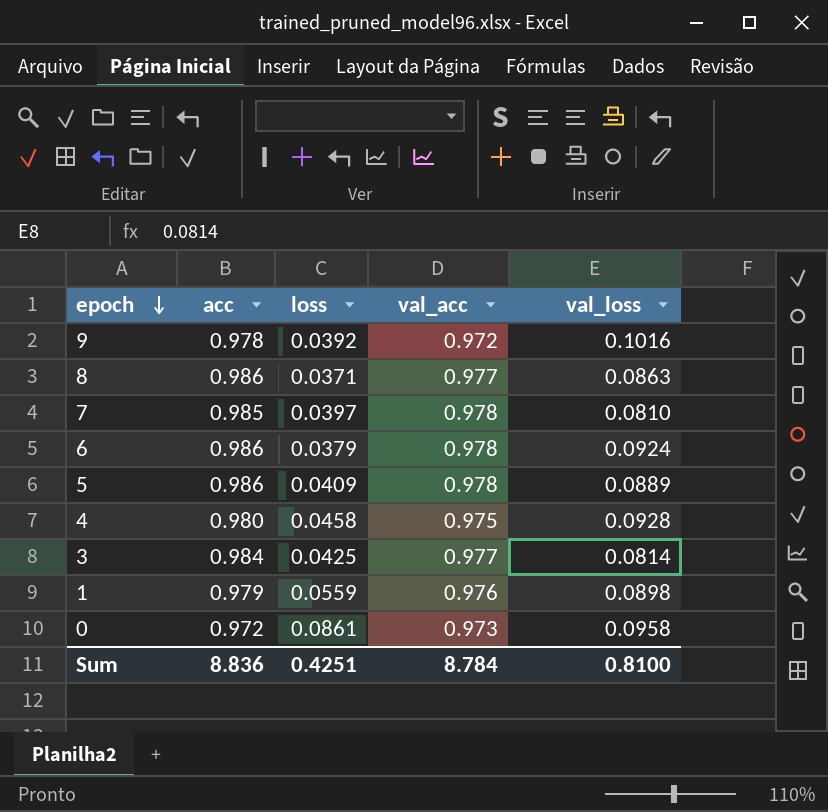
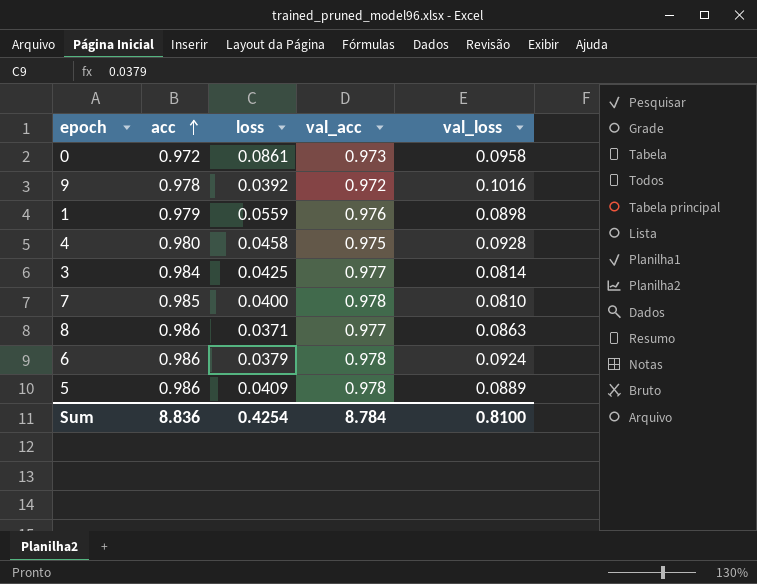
row order: epoch descending -> acc ascending
7 | loss: 0.0397 -> 0.0400
Sum | loss: 0.4251 -> 0.4254

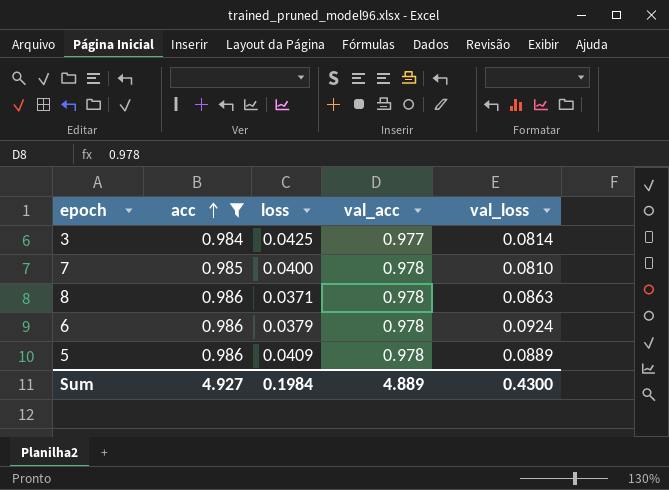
filter: none -> acc >= 0.984
8 | val_acc: 0.977 -> 0.978
Sum | acc: 8.836 -> 4.927
Sum | loss: 0.4254 -> 0.1984
Sum | val_acc: 8.784 -> 4.889
Sum | val_loss: 0.8100 -> 0.4300

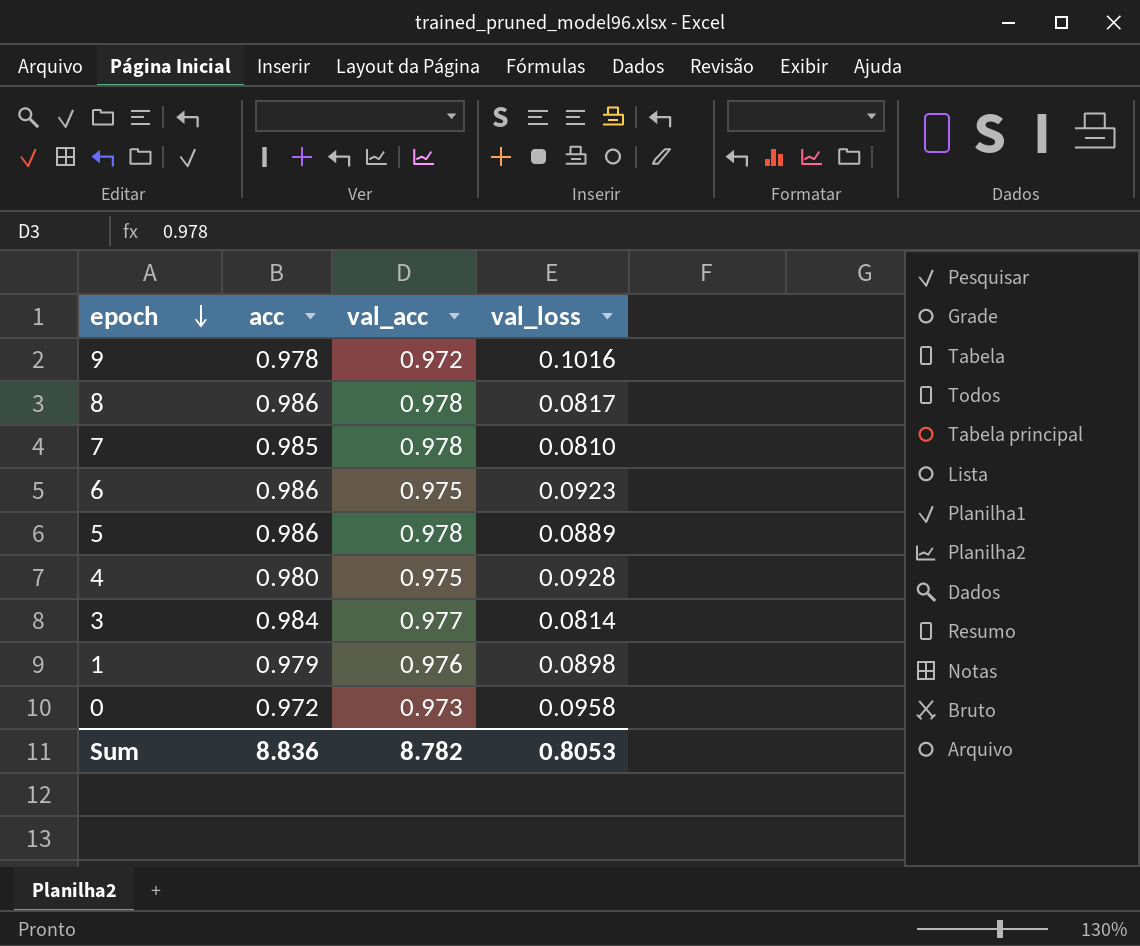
filter: acc >= 0.984 -> none
row order: acc ascending -> epoch descending
column loss | position: 3 -> none
8 | val_loss: 0.0863 -> 0.0817
6 | val_acc: 0.978 -> 0.975
6 | val_loss: 0.0924 -> 0.0923
Sum | acc: 4.927 -> 8.836
Sum | val_acc: 4.889 -> 8.782
Sum | val_loss: 0.4300 -> 0.8053

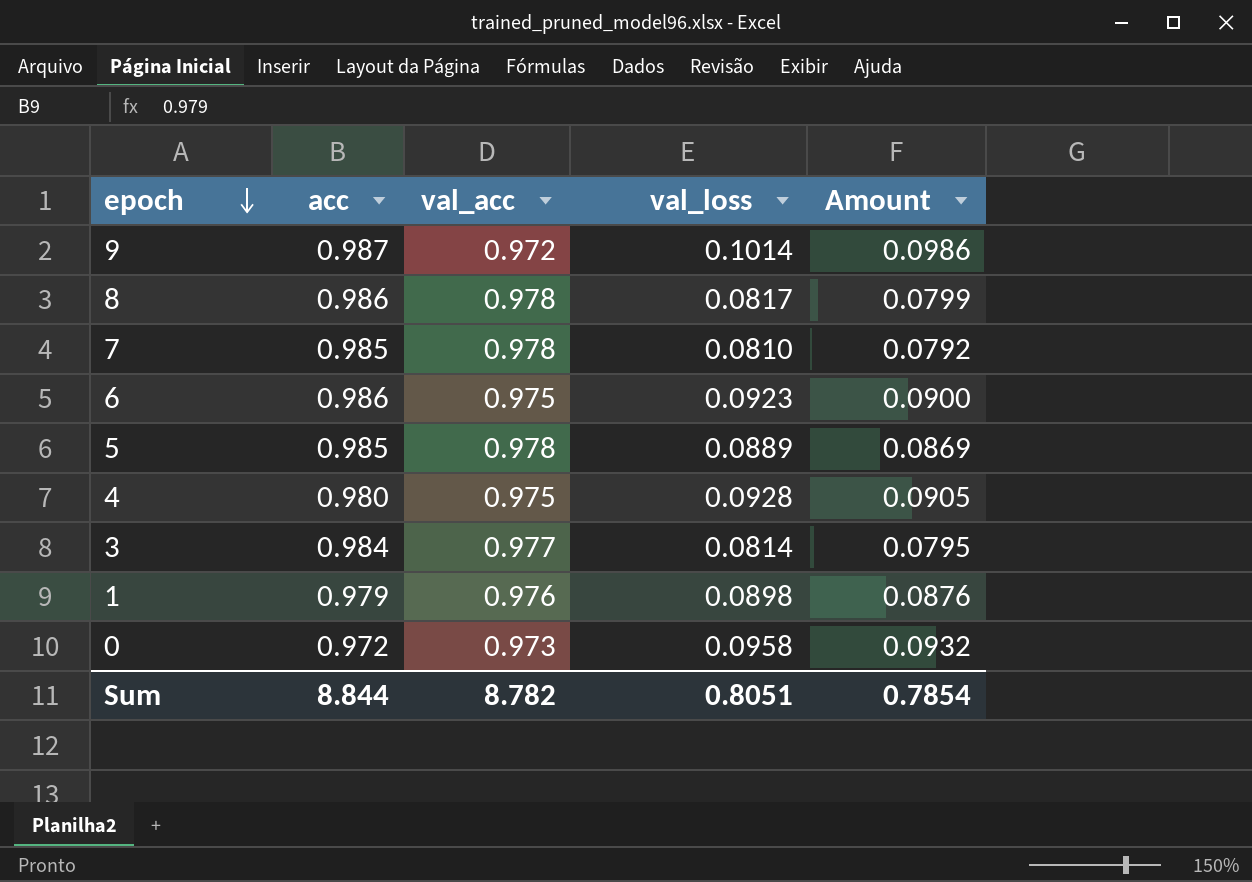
column Amount | formula: none -> [val_acc] * [val_loss]
9 | acc: 0.978 -> 0.987
9 | val_loss: 0.1016 -> 0.1014
5 | acc: 0.986 -> 0.985
Sum | acc: 8.836 -> 8.844
Sum | val_loss: 0.8053 -> 0.8051

